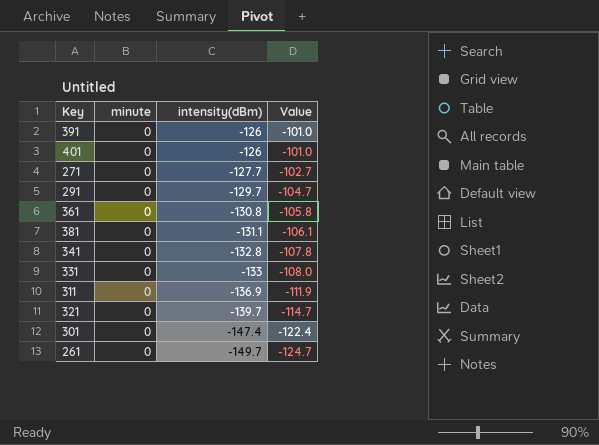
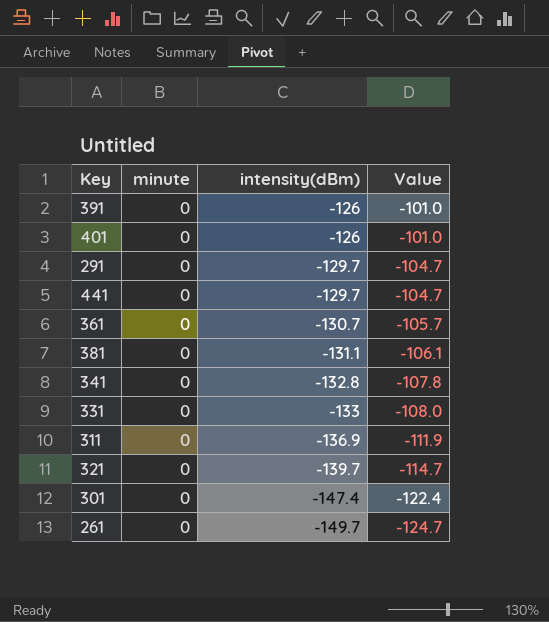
row 271: 0 | -127.7 | -102.7 -> none
row 441: none -> 0 | -129.7 | -104.7
361 | intensity(dBm): -130.8 -> -130.7
361 | Value: -105.8 -> -105.7

